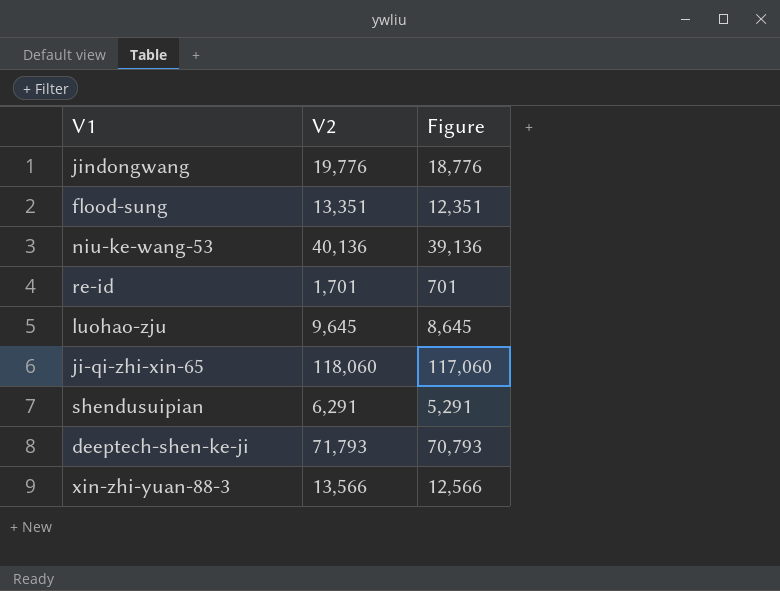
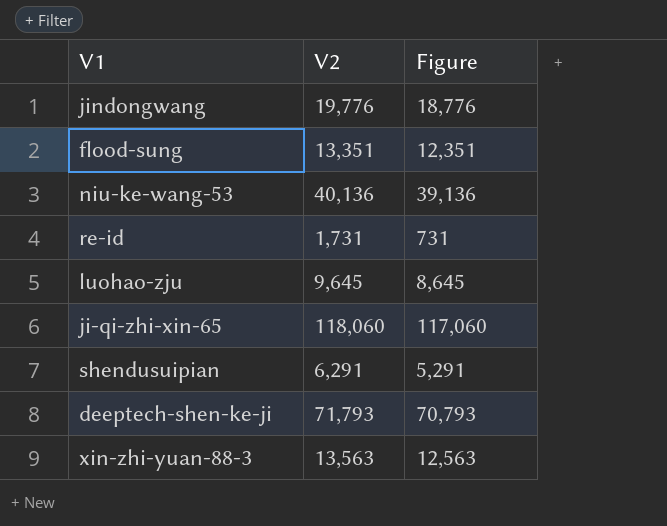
re-id | V2: 1,701 -> 1,731
re-id | Figure: 701 -> 731
xin-zhi-yuan-88-3 | V2: 13,566 -> 13,563
xin-zhi-yuan-88-3 | Figure: 12,566 -> 12,563

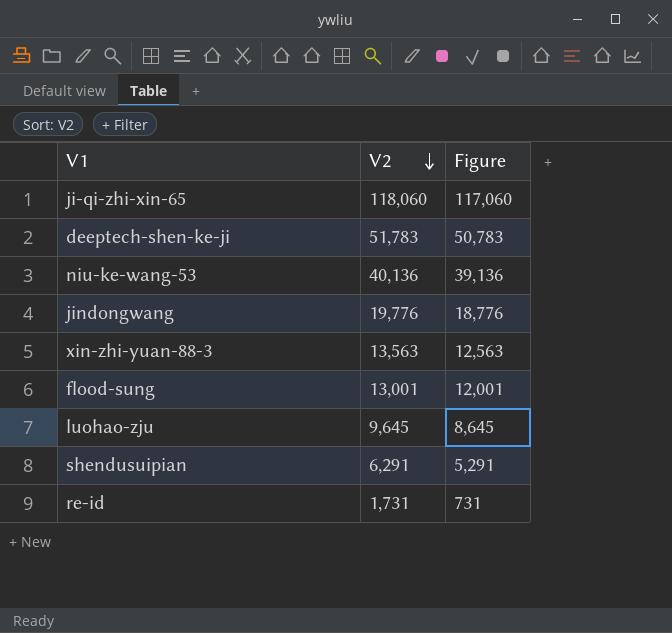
row order: none -> V2 descending
deeptech-shen-ke-ji | V2: 71,793 -> 51,783
deeptech-shen-ke-ji | Figure: 70,793 -> 50,783
flood-sung | V2: 13,351 -> 13,001
flood-sung | Figure: 12,351 -> 12,001

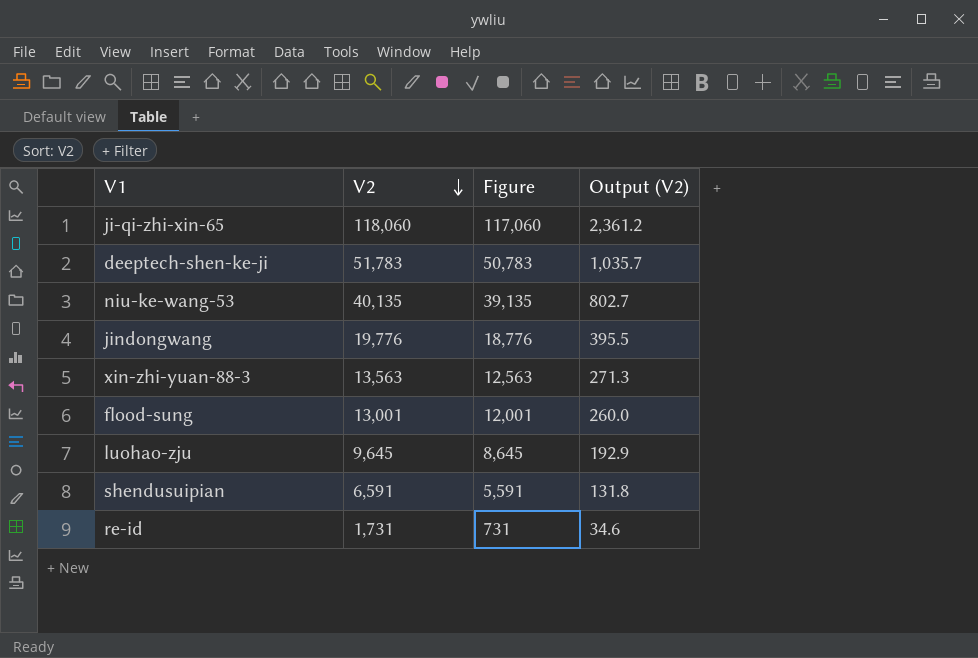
column Output (V2) | formula: none -> [V2] * 0.02
niu-ke-wang-53 | V2: 40,136 -> 40,135
niu-ke-wang-53 | Figure: 39,136 -> 39,135
shendusuipian | V2: 6,291 -> 6,591
shendusuipian | Figure: 5,291 -> 5,591

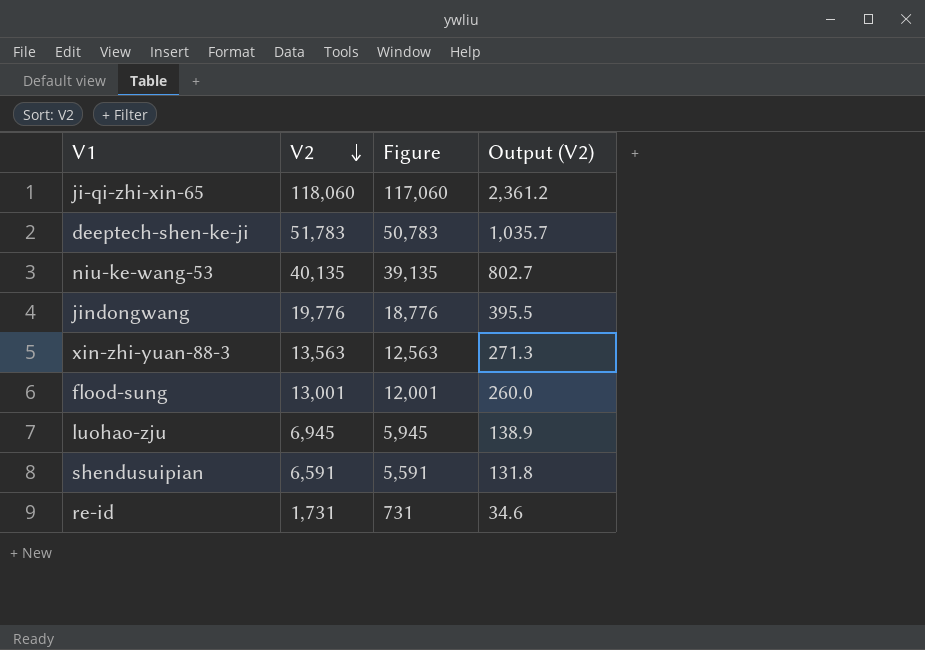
luohao-zju | V2: 9,645 -> 6,945
luohao-zju | Figure: 8,645 -> 5,945
luohao-zju | Output (V2): 192.9 -> 138.9

